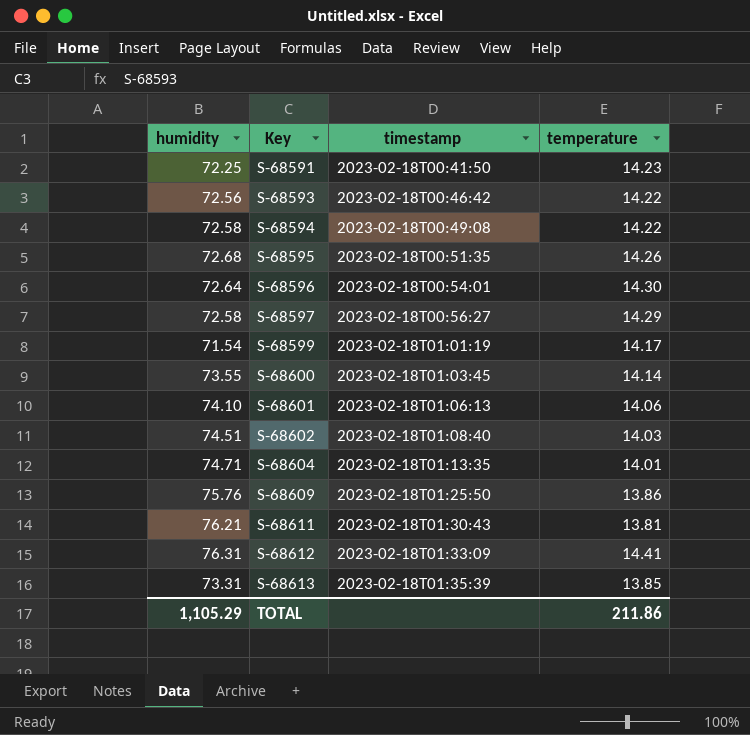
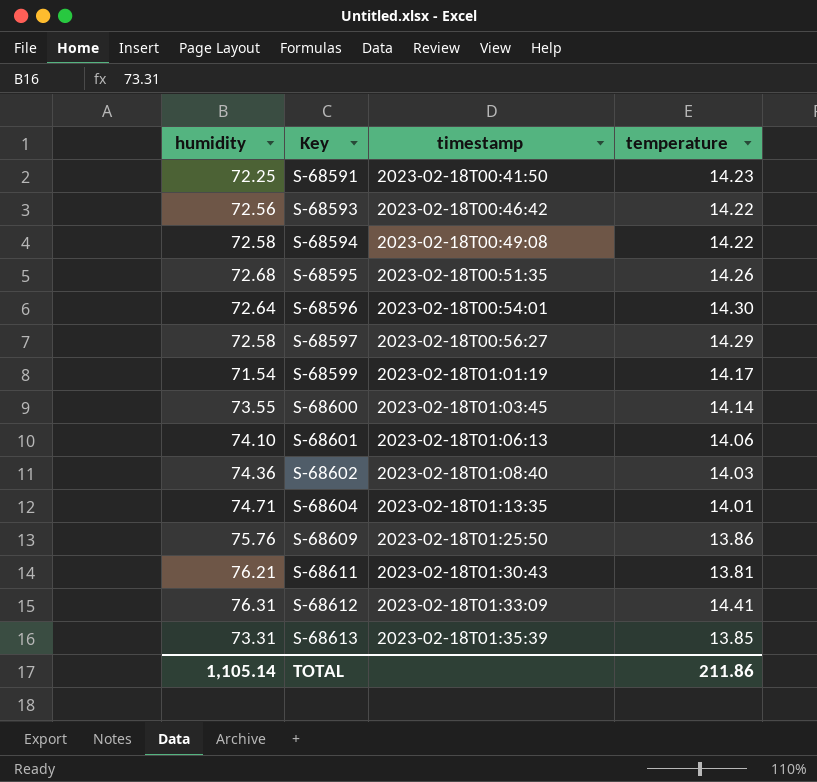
S-68602 | humidity: 74.51 -> 74.36
TOTAL | humidity: 1,105.29 -> 1,105.14

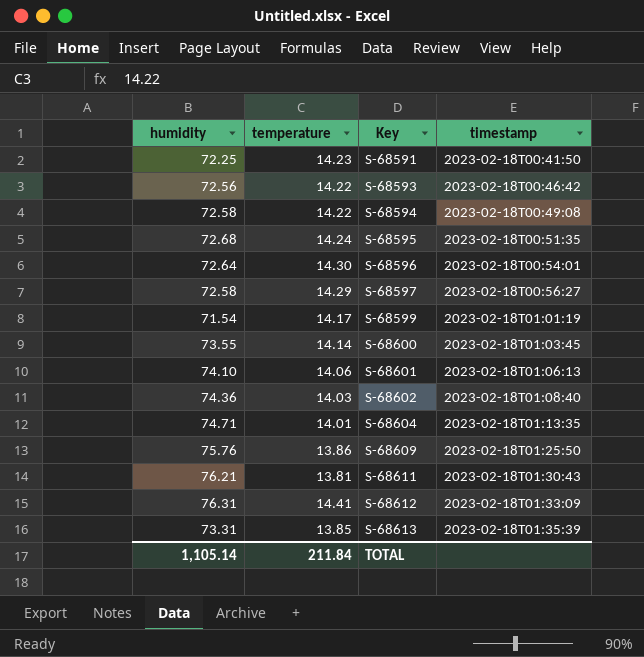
column temperature | position: 4 -> 2
S-68595 | temperature: 14.26 -> 14.24
TOTAL | temperature: 211.86 -> 211.84

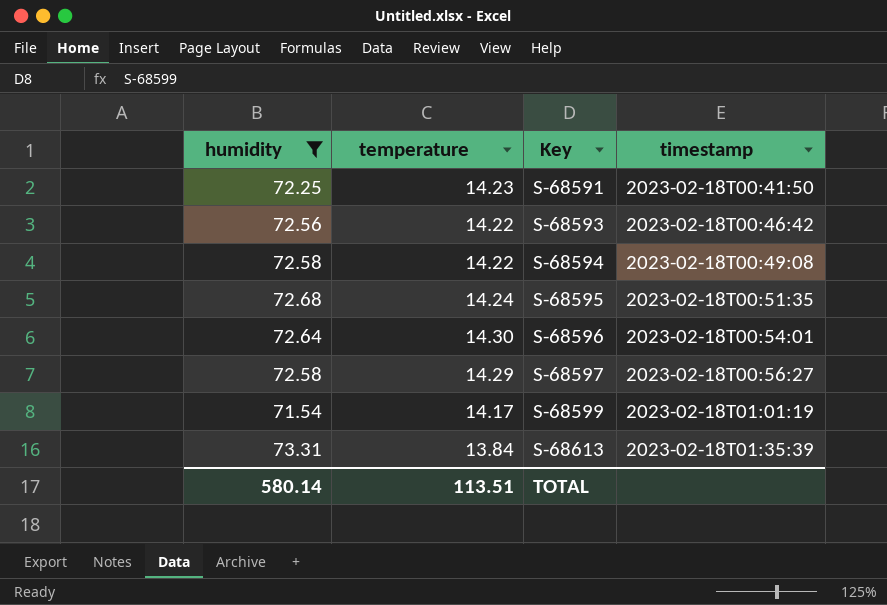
filter: none -> humidity <= 73.31
S-68613 | temperature: 13.85 -> 13.84
TOTAL | humidity: 1,105.14 -> 580.14
TOTAL | temperature: 211.84 -> 113.51

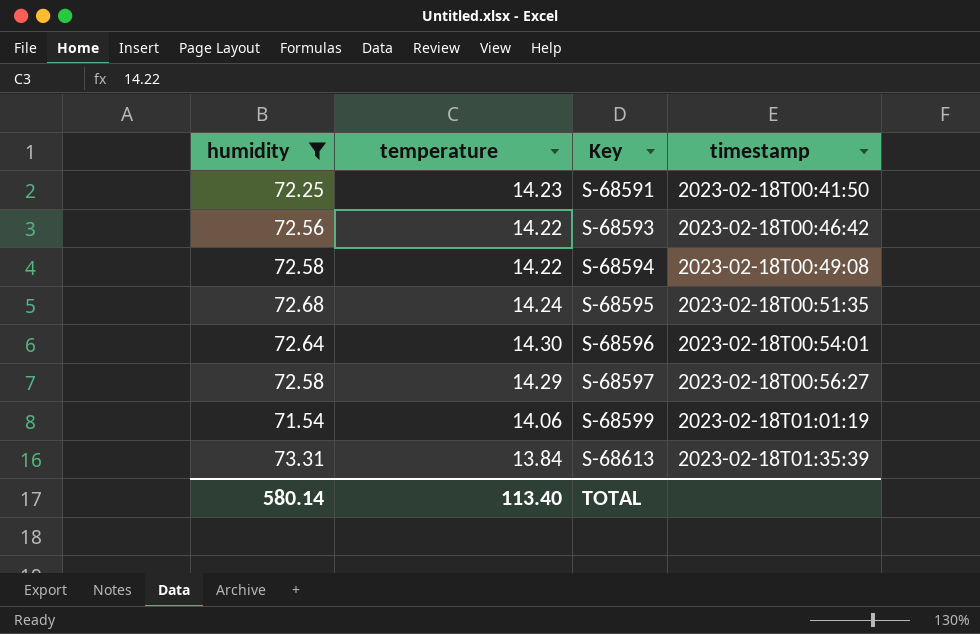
S-68599 | temperature: 14.17 -> 14.06
TOTAL | temperature: 113.51 -> 113.40

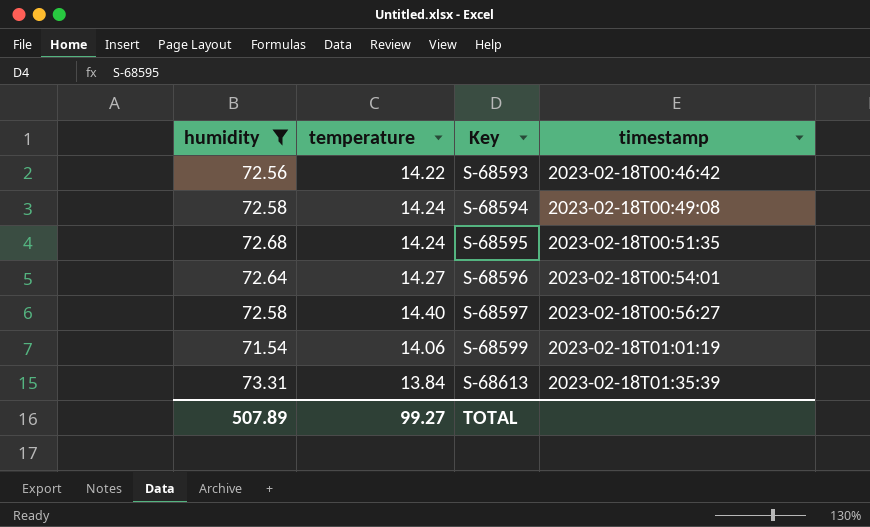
row S-68591: 72.25 | 14.23 | 2023-02-18T00:41:50 -> none
S-68594 | temperature: 14.22 -> 14.24
S-68596 | temperature: 14.30 -> 14.27
S-68597 | temperature: 14.29 -> 14.40
TOTAL | humidity: 580.14 -> 507.89
TOTAL | temperature: 113.40 -> 99.27

